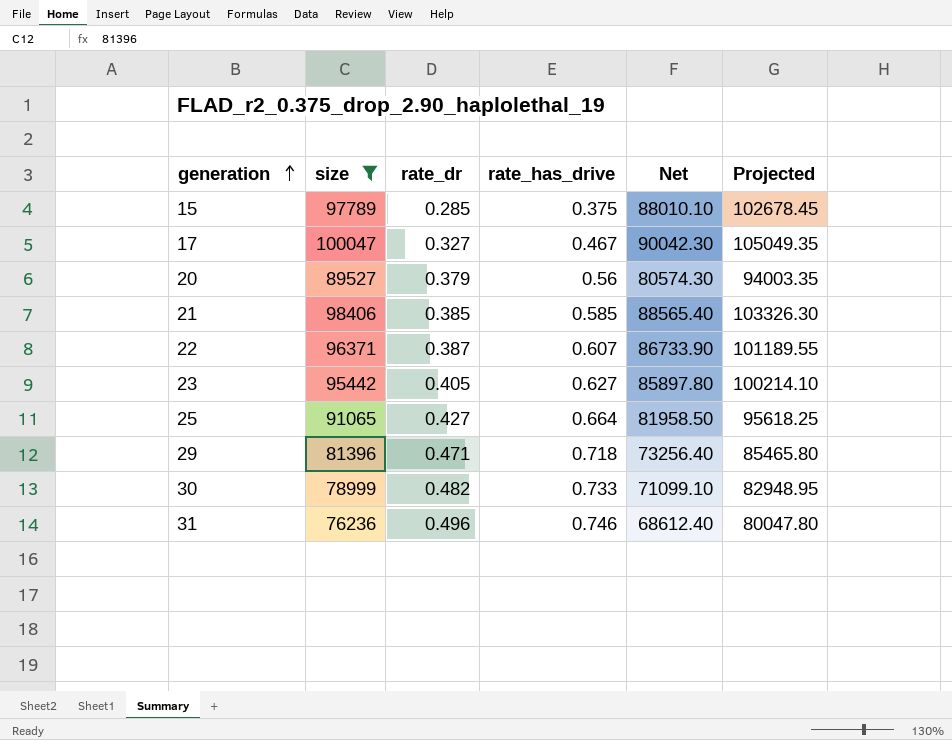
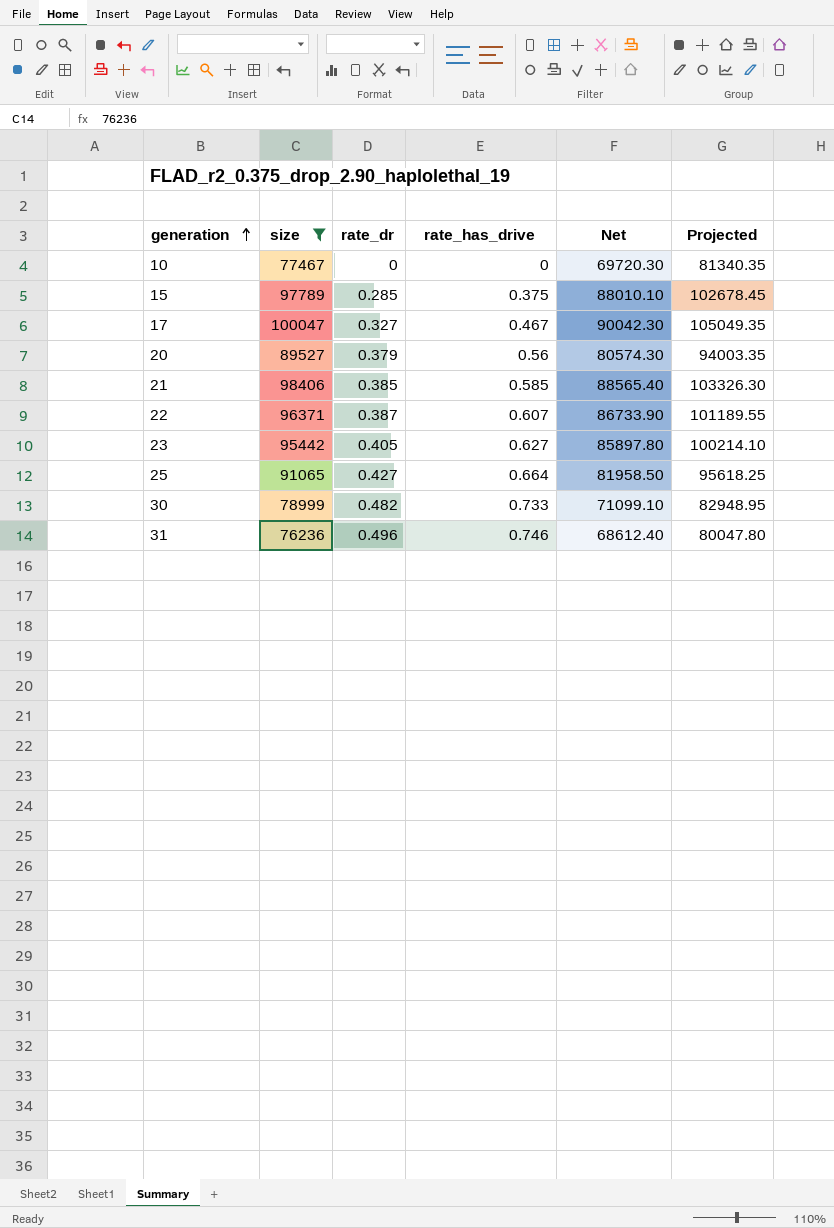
row 29: 81396 | 0.471 | 0.718 | 73256.40 | 85465.80 -> none
row 10: none -> 77467 | 0 | 0 | 69720.30 | 81340.35

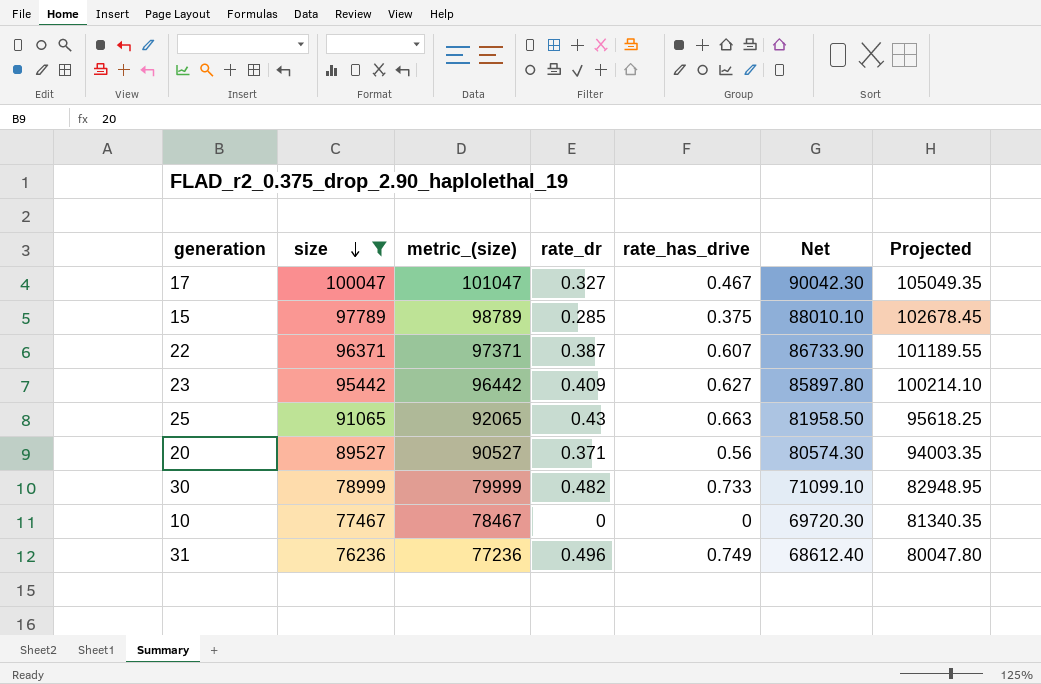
row order: generation ascending -> size descending
column metric_(size) | formula: none -> [size] + 1000
row 21: 98406 | 0.385 | 0.585 | 88565.40 | 103326.30 -> none
23 | rate_dr: 0.405 -> 0.409
25 | rate_dr: 0.427 -> 0.43
25 | rate_has_drive: 0.664 -> 0.663
20 | rate_dr: 0.379 -> 0.371
31 | rate_has_drive: 0.746 -> 0.749

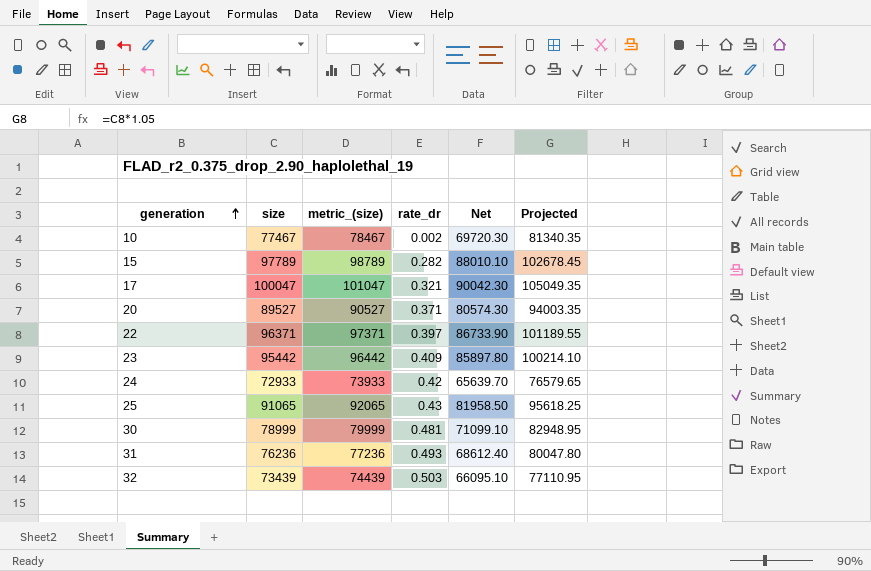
filter: size >= 76236 -> none
row order: size descending -> generation ascending
column rate_has_drive | position: 5 -> none
10 | rate_dr: 0 -> 0.002
15 | rate_dr: 0.285 -> 0.282
17 | rate_dr: 0.327 -> 0.321
22 | rate_dr: 0.387 -> 0.397
30 | rate_dr: 0.482 -> 0.481
31 | rate_dr: 0.496 -> 0.493

